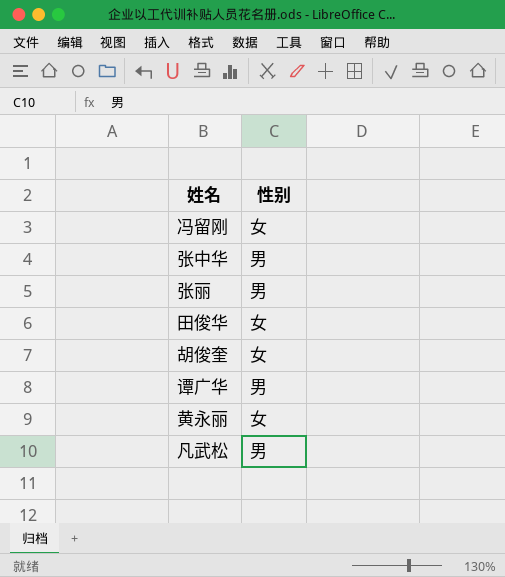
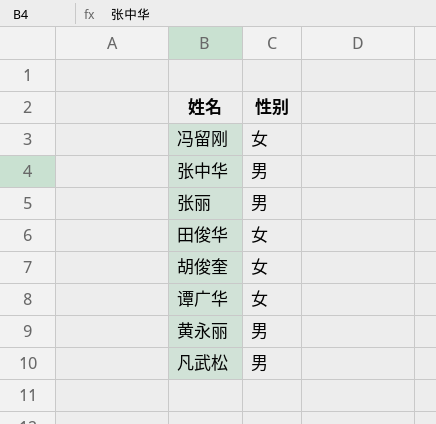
谭广华 | 性别: 男 -> 女
黄永丽 | 性别: 女 -> 男

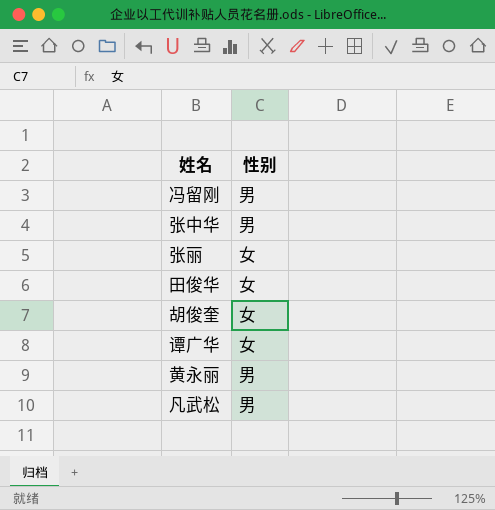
冯留刚 | 性别: 女 -> 男
张丽 | 性别: 男 -> 女

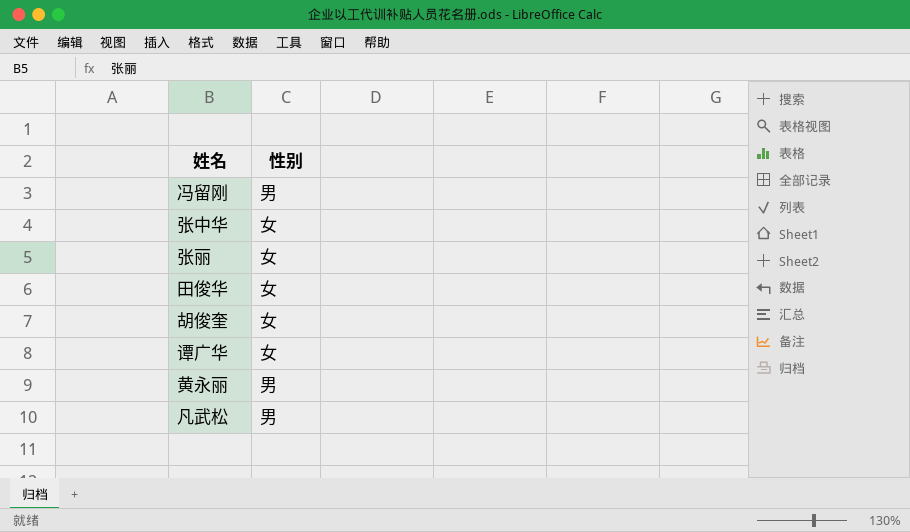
张中华 | 性别: 男 -> 女

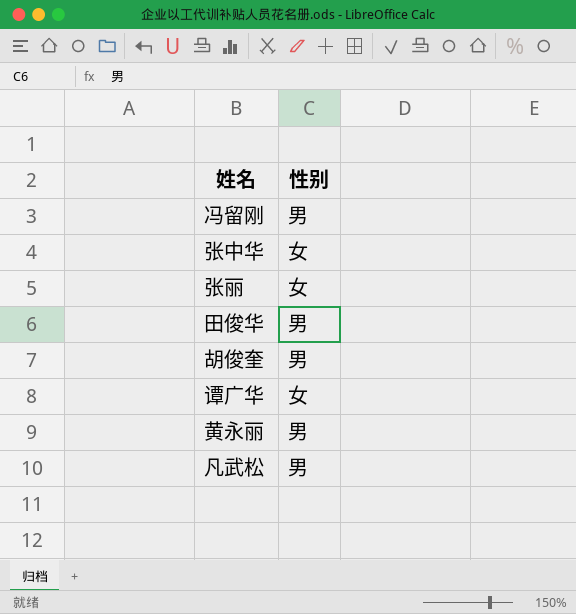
田俊华 | 性别: 女 -> 男
胡俊奎 | 性别: 女 -> 男

